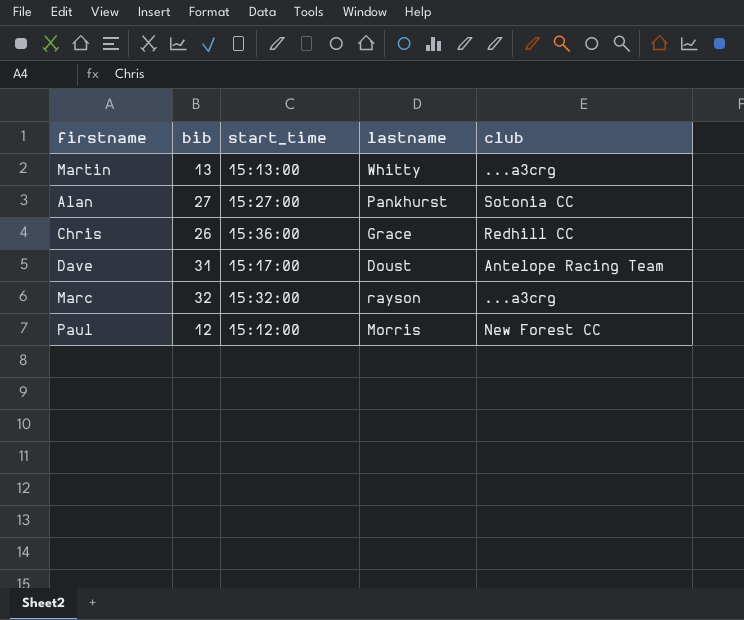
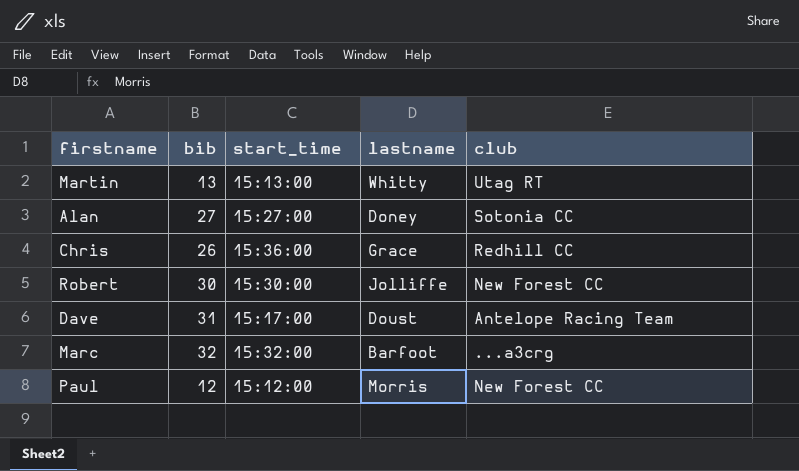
Martin | club: ...a3crg -> Utag RT
Alan | lastname: Pankhurst -> Doney
row Robert: none -> 30 | 15:30:00 | Jolliffe | New Forest CC
Marc | lastname: rayson -> Barfoot

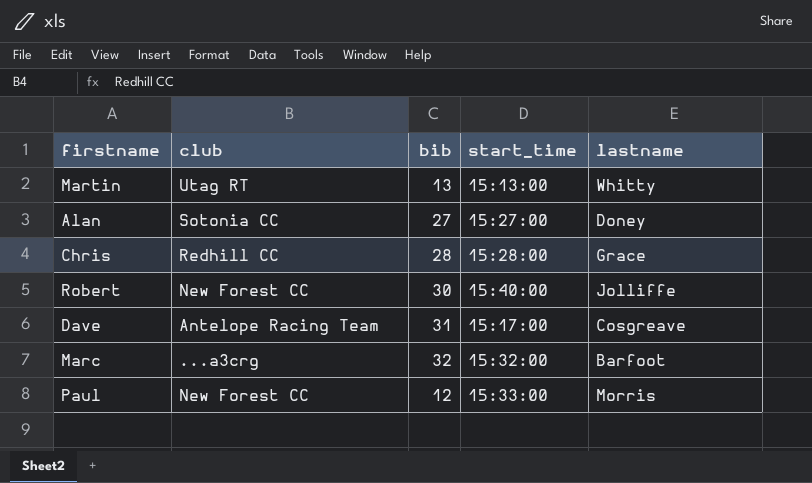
column club | position: 5 -> 2
Chris | bib: 26 -> 28
Chris | start_time: 15:36:00 -> 15:28:00
Robert | start_time: 15:30:00 -> 15:40:00
Dave | lastname: Doust -> Cosgreave
Paul | start_time: 15:12:00 -> 15:33:00

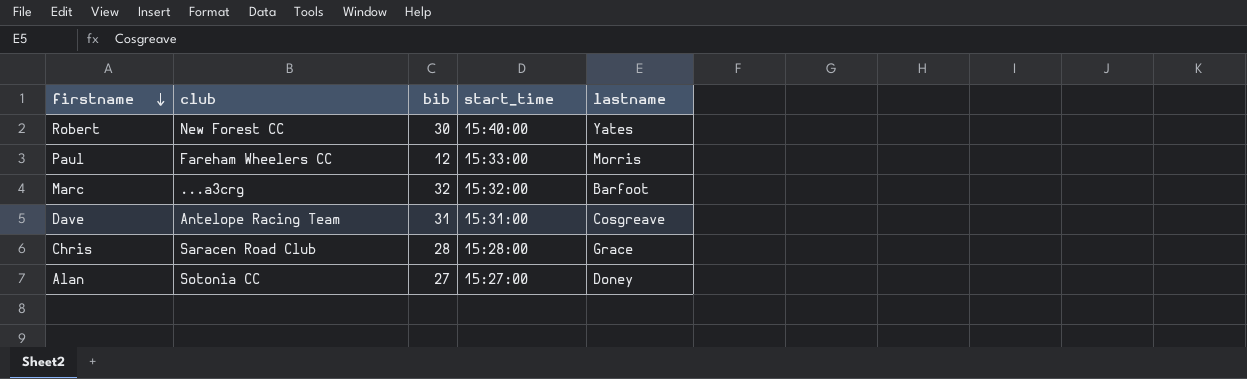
row order: none -> firstname descending
row Martin: Utag RT | 13 | 15:13:00 | Whitty -> none
Robert | lastname: Jolliffe -> Yates
Paul | club: New Forest CC -> Fareham Wheelers CC
Dave | start_time: 15:17:00 -> 15:31:00
Chris | club: Redhill CC -> Saracen Road Club

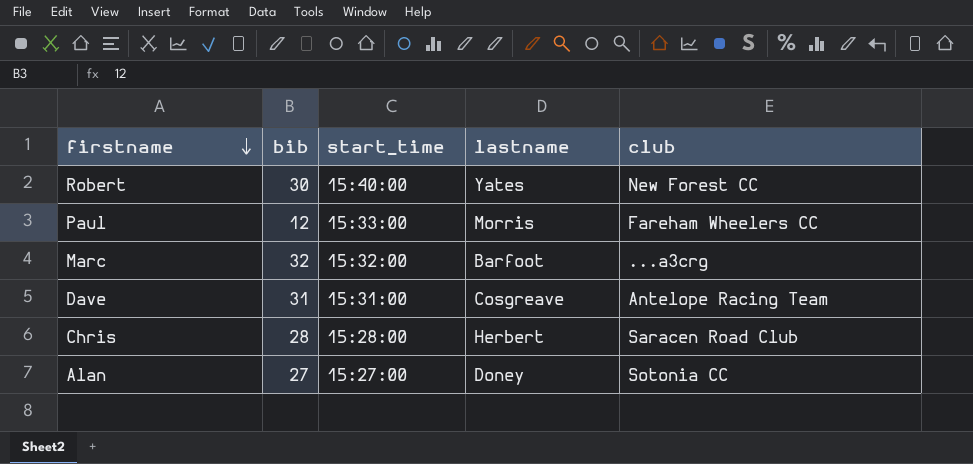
column club | position: 2 -> 5
Chris | lastname: Grace -> Herbert

